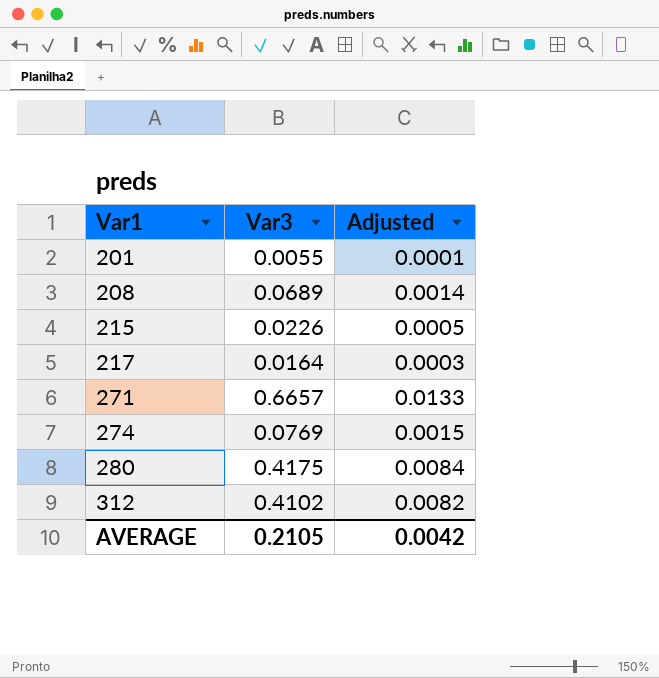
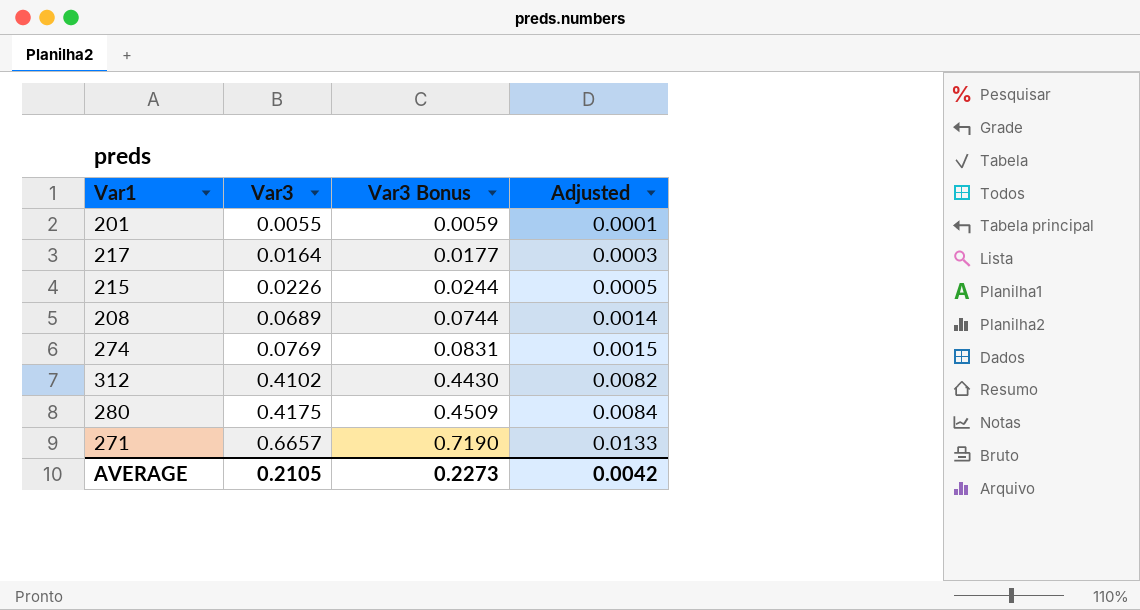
row order: Var1 ascending -> Var3 ascending
column Var3 Bonus | formula: none -> [Var3] * 1.08

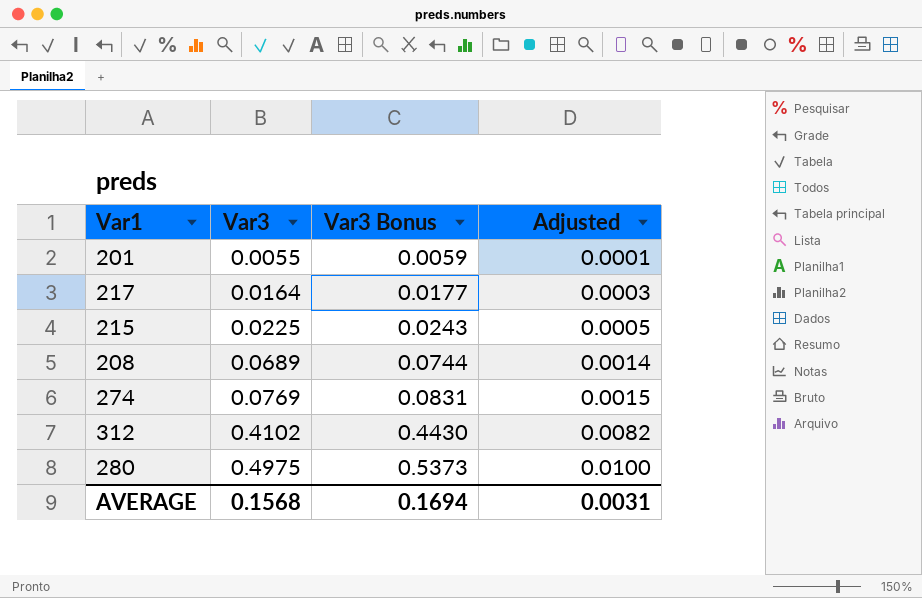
row 271: 0.6657 | 0.7190 | 0.0133 -> none
215 | Var3: 0.0226 -> 0.0225
215 | Var3 Bonus: 0.0244 -> 0.0243
280 | Var3: 0.4175 -> 0.4975
280 | Var3 Bonus: 0.4509 -> 0.5373
280 | Adjusted: 0.0084 -> 0.0100
AVERAGE | Var3: 0.2105 -> 0.1568
AVERAGE | Var3 Bonus: 0.2273 -> 0.1694
AVERAGE | Adjusted: 0.0042 -> 0.0031

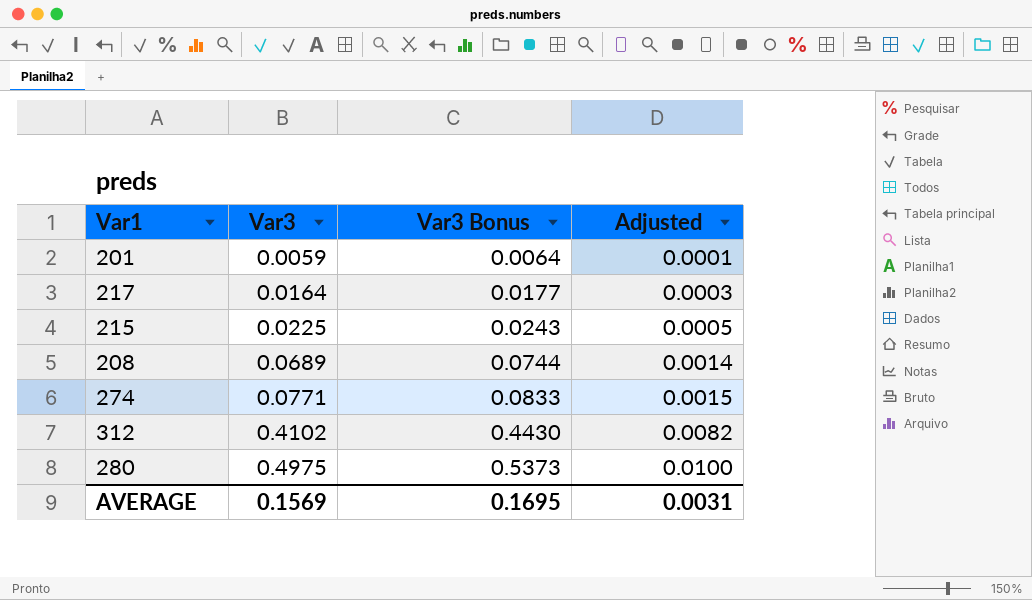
201 | Var3: 0.0055 -> 0.0059
201 | Var3 Bonus: 0.0059 -> 0.0064
274 | Var3: 0.0769 -> 0.0771
274 | Var3 Bonus: 0.0831 -> 0.0833
AVERAGE | Var3: 0.1568 -> 0.1569
AVERAGE | Var3 Bonus: 0.1694 -> 0.1695

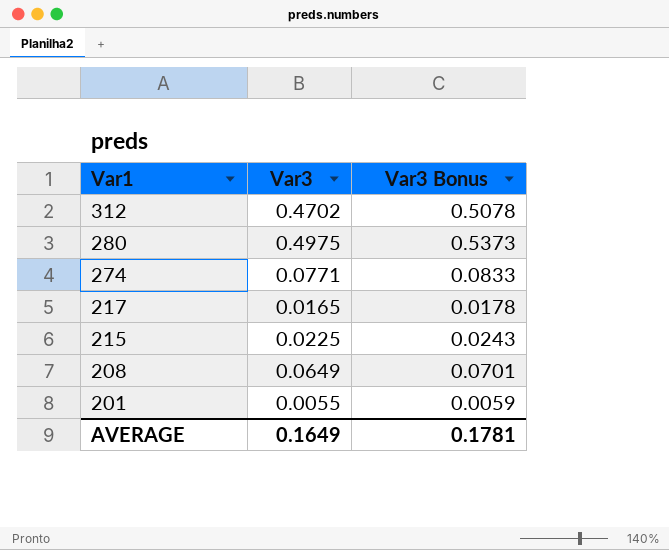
row order: Var3 ascending -> Var1 descending
column Adjusted | formula: [Var3] * 0.02 -> none
312 | Var3: 0.4102 -> 0.4702
312 | Var3 Bonus: 0.4430 -> 0.5078
217 | Var3: 0.0164 -> 0.0165
217 | Var3 Bonus: 0.0177 -> 0.0178
208 | Var3: 0.0689 -> 0.0649
208 | Var3 Bonus: 0.0744 -> 0.0701
201 | Var3: 0.0059 -> 0.0055
201 | Var3 Bonus: 0.0064 -> 0.0059
AVERAGE | Var3: 0.1569 -> 0.1649
AVERAGE | Var3 Bonus: 0.1695 -> 0.1781

